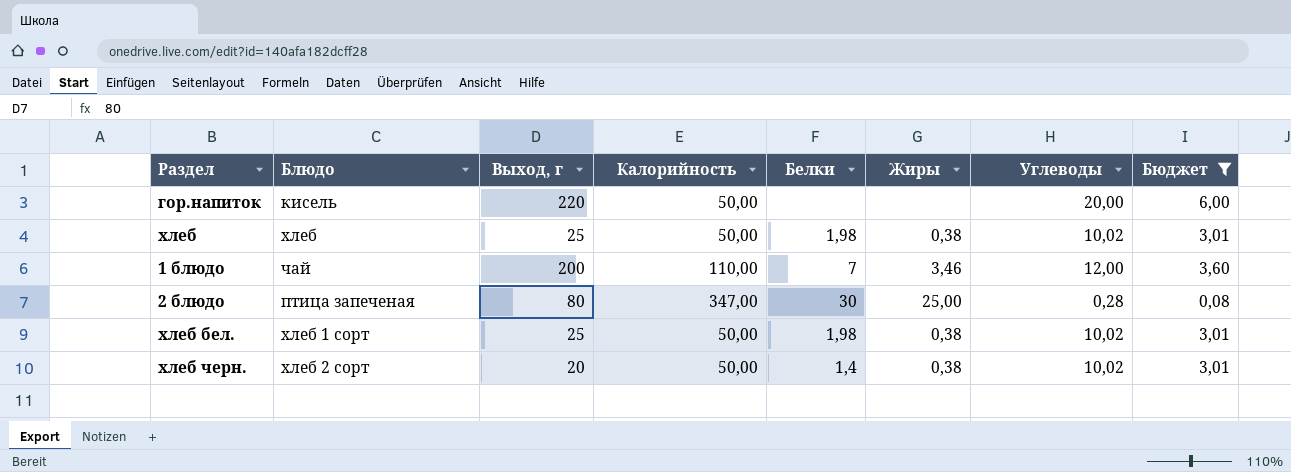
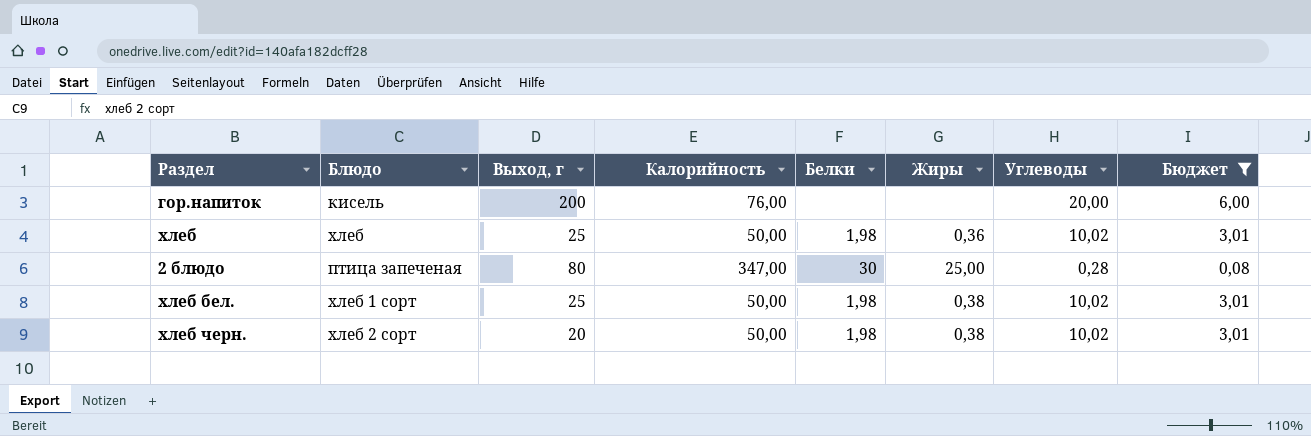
row 1 блюдо: чай | 200 | 110,00 | 7 | 3,46 | 12,00 | 3,60 -> none
гор.напиток | Выход, г: 220 -> 200
гор.напиток | Калорийность: 50,00 -> 76,00
хлеб | Жиры: 0,38 -> 0,36
хлеб черн. | Белки: 1,4 -> 1,98

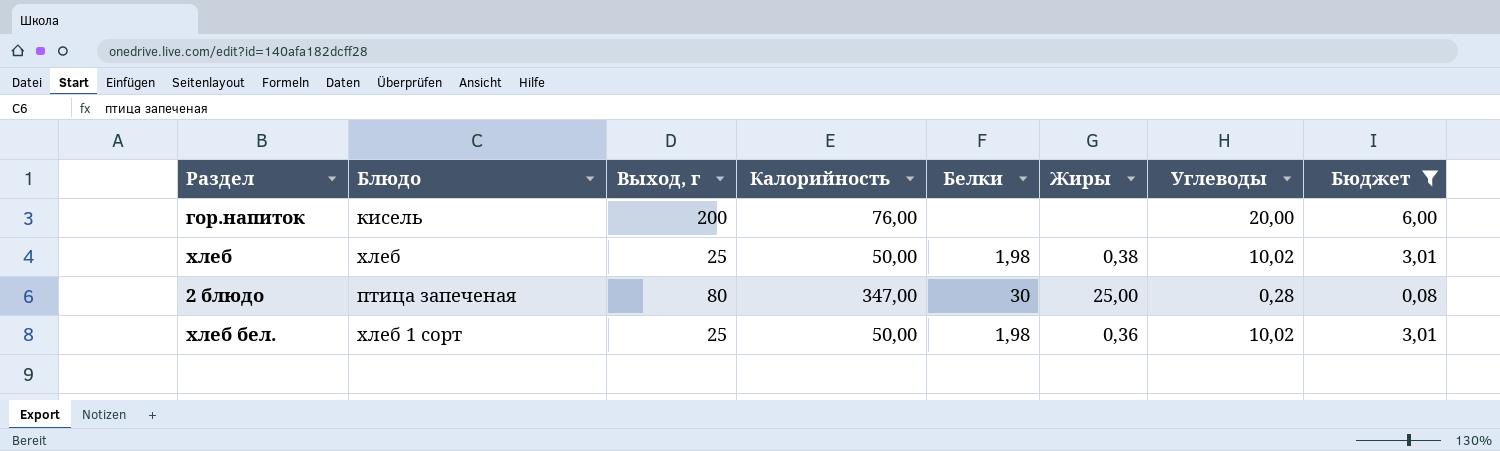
row хлеб черн.: хлеб 2 сорт | 20 | 50,00 | 1,98 | 0,38 | 10,02 | 3,01 -> none
хлеб | Жиры: 0,36 -> 0,38
хлеб бел. | Жиры: 0,38 -> 0,36

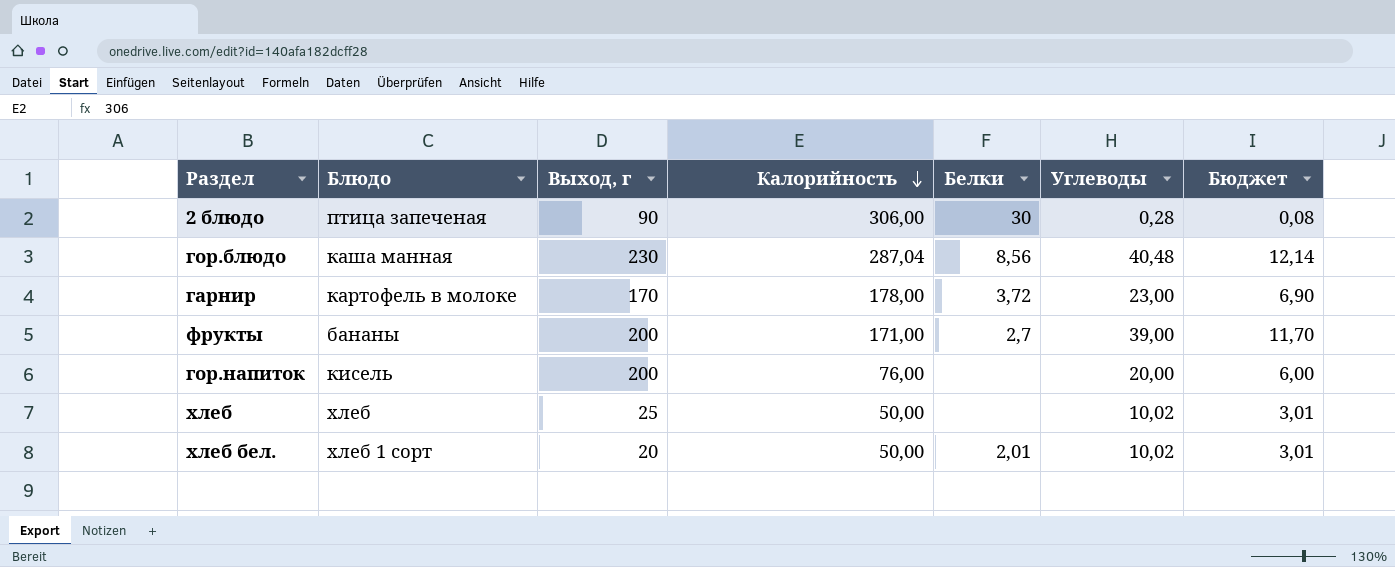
filter: Бюджет <= 6,00 -> none
row order: none -> Калорийность descending
column Жиры | position: 6 -> none
2 блюдо | Выход, г: 80 -> 90
2 блюдо | Калорийность: 347,00 -> 306,00
хлеб | Белки: 1,98 -> none
хлеб бел. | Выход, г: 25 -> 20
хлеб бел. | Белки: 1,98 -> 2,01

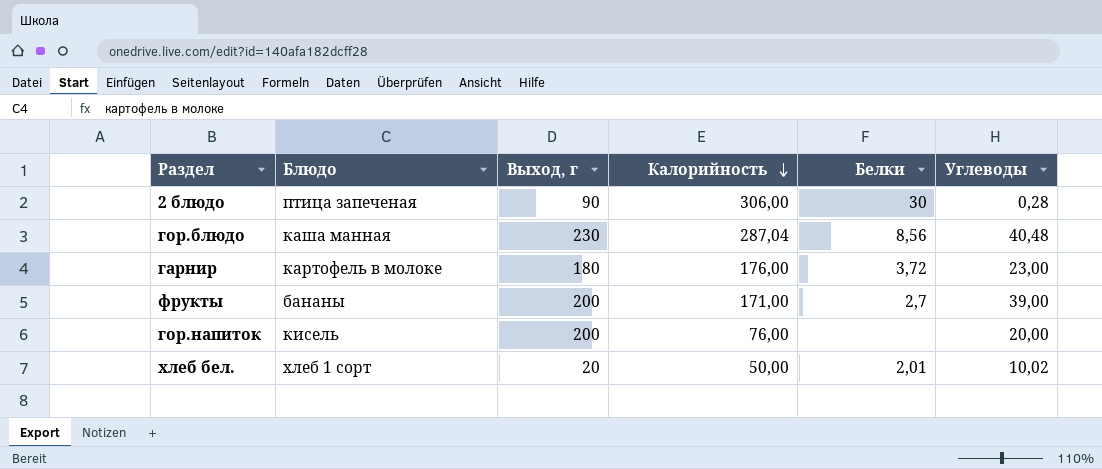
column Бюджет | formula: [Углеводы] * 0,3 -> none
row хлеб: хлеб | 25 | 50,00 | none | 10,02 | 3,01 -> none
гарнир | Выход, г: 170 -> 180
гарнир | Калорийность: 178,00 -> 176,00

